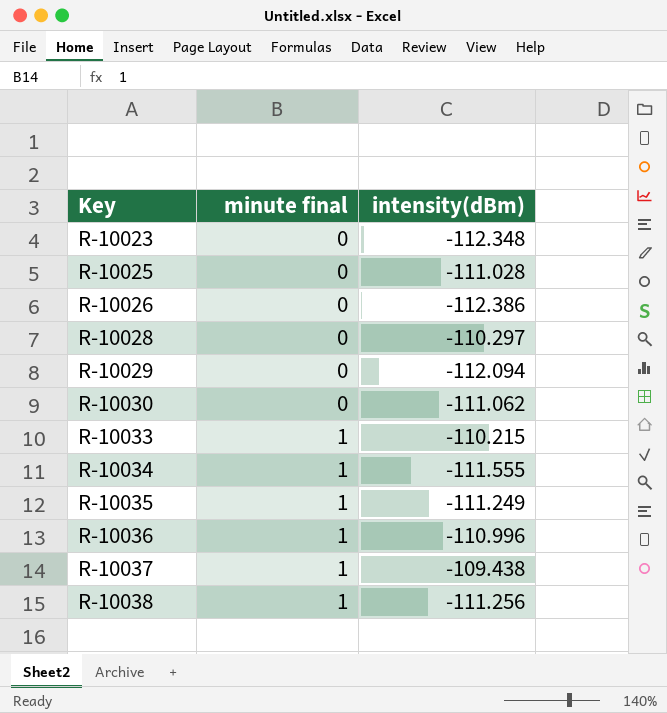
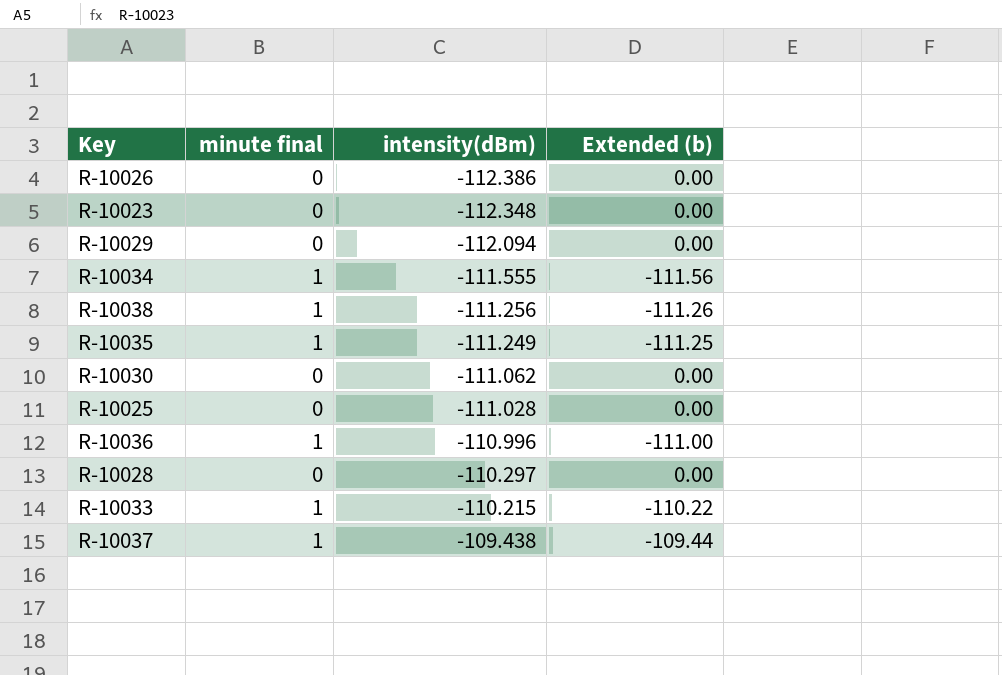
row order: Key ascending -> intensity(dBm) ascending
column Extended (b) | formula: none -> [minute final] * [intensity(dBm)]

